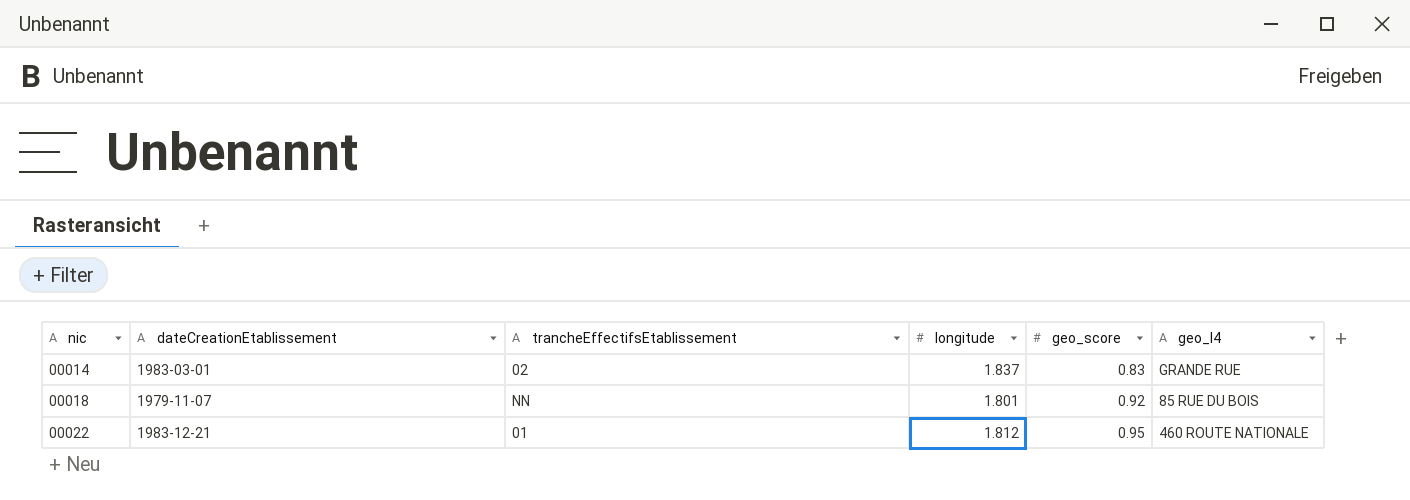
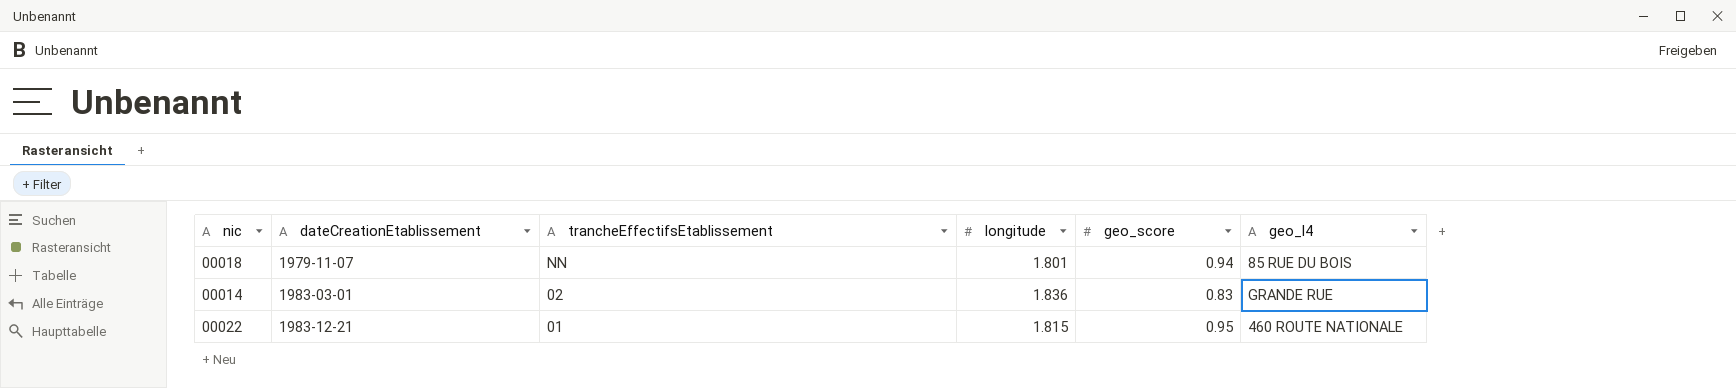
row order: nic ascending -> dateCreationEtablissement ascending
00018 | geo_score: 0.92 -> 0.94
00014 | longitude: 1.837 -> 1.836
00022 | longitude: 1.812 -> 1.815

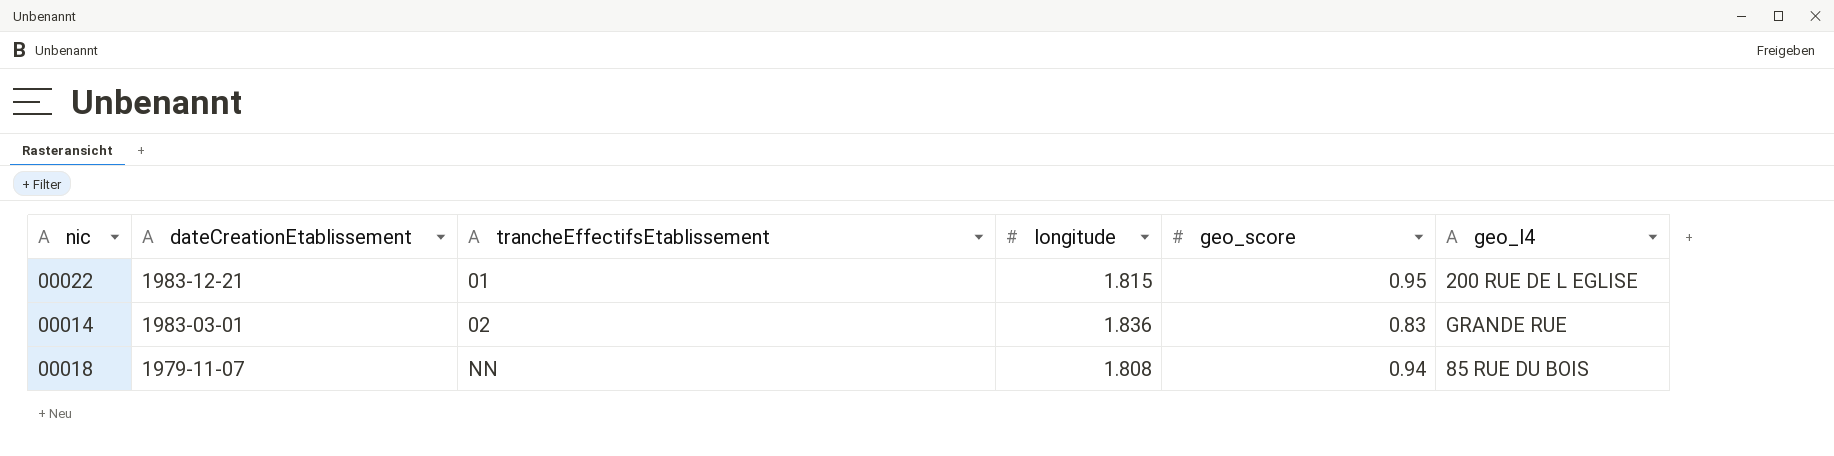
row order: dateCreationEtablissement ascending -> dateCreationEtablissement descending
00022 | geo_l4: 460 ROUTE NATIONALE -> 200 RUE DE L EGLISE
00018 | longitude: 1.801 -> 1.808

